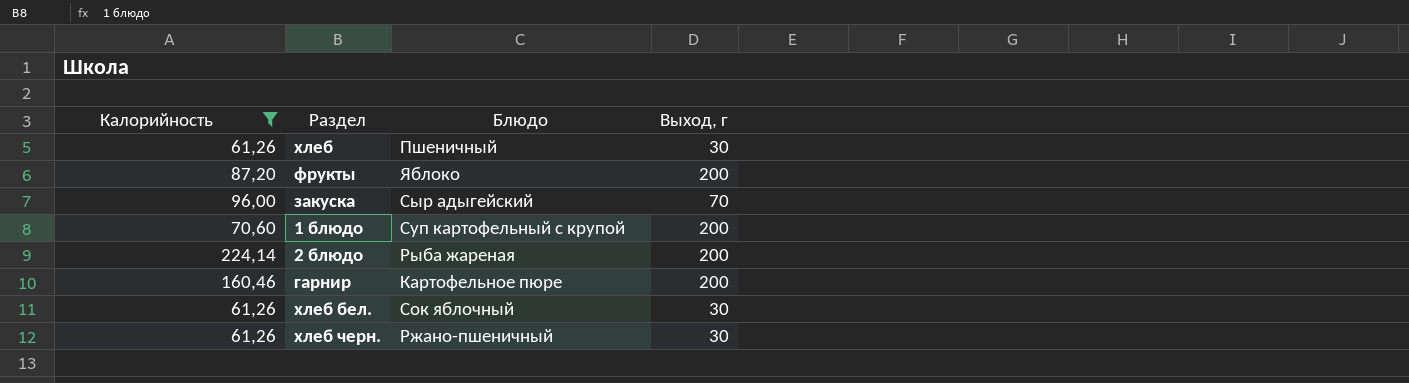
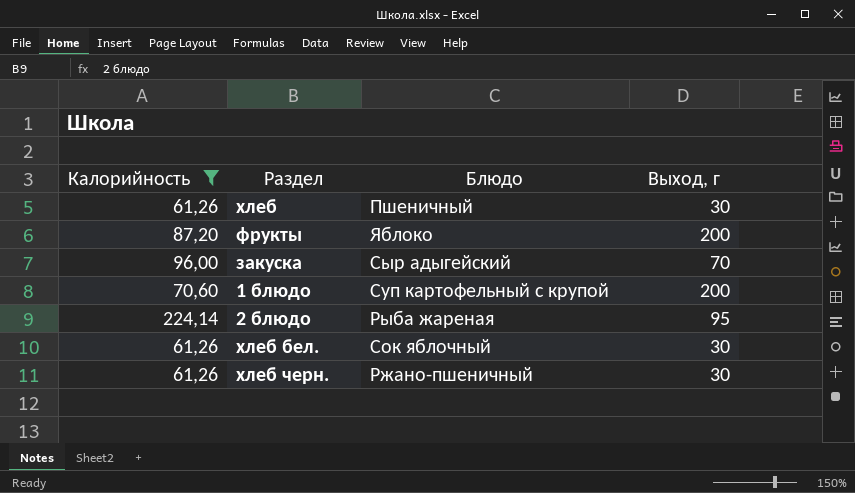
row гарнир: 160,46 | Картофельное пюре | 200 -> none
2 блюдо | Выход, г: 200 -> 95

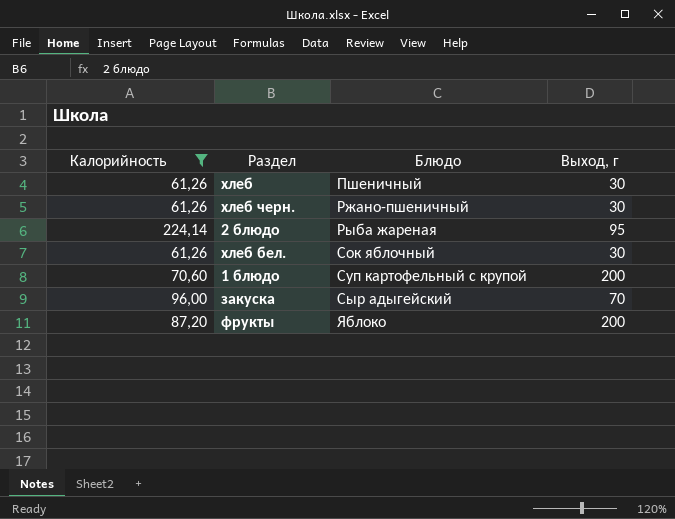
row order: none -> Блюдо ascending

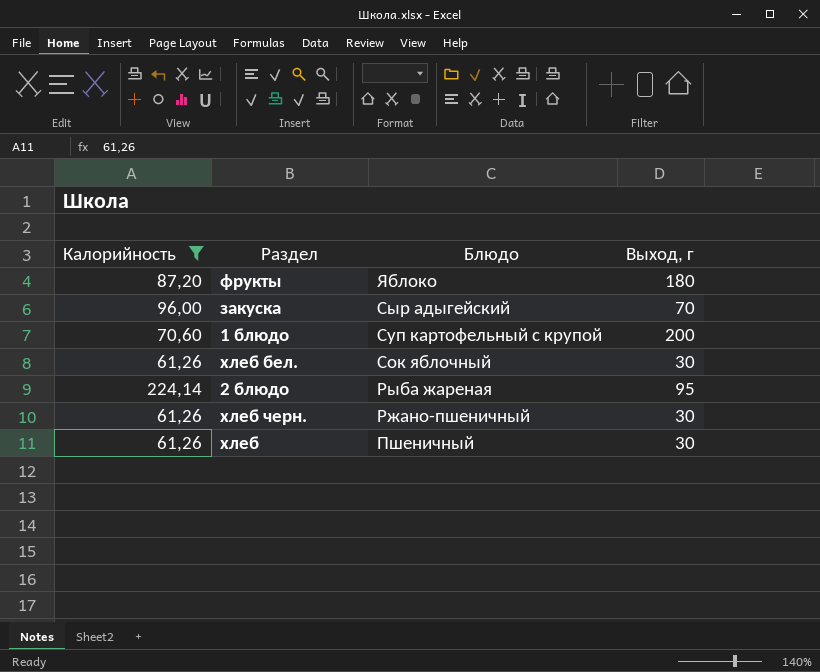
row order: Блюдо ascending -> Блюдо descending
фрукты | Выход, г: 200 -> 180

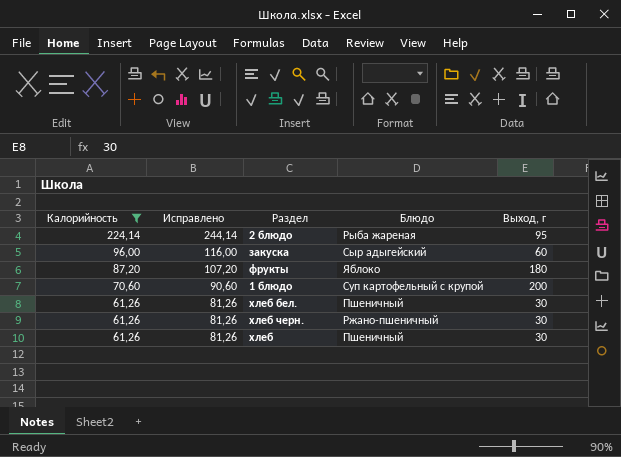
row order: Блюдо descending -> Калорийность descending
column Исправлено | formula: none -> [Калорийность] + 20
закуска | Выход, г: 70 -> 60
хлеб бел. | Блюдо: Сок яблочный -> Пшеничный

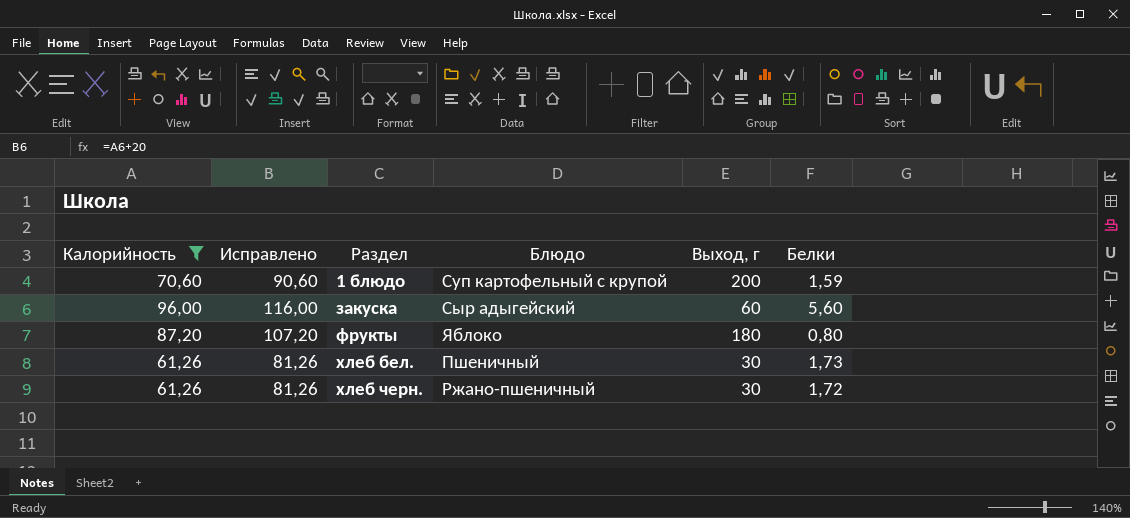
row order: Калорийность descending -> Раздел ascending
column Белки | position: none -> 6
row 2 блюдо: 224,14 | 244,14 | Рыба жареная | 95 -> none
row хлеб: 61,26 | 81,26 | Пшеничный | 30 -> none

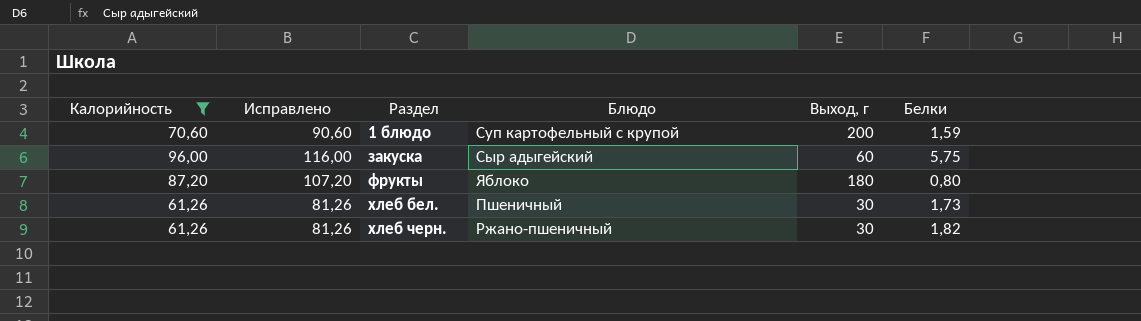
закуска | Белки: 5,60 -> 5,75
хлеб черн. | Белки: 1,72 -> 1,82

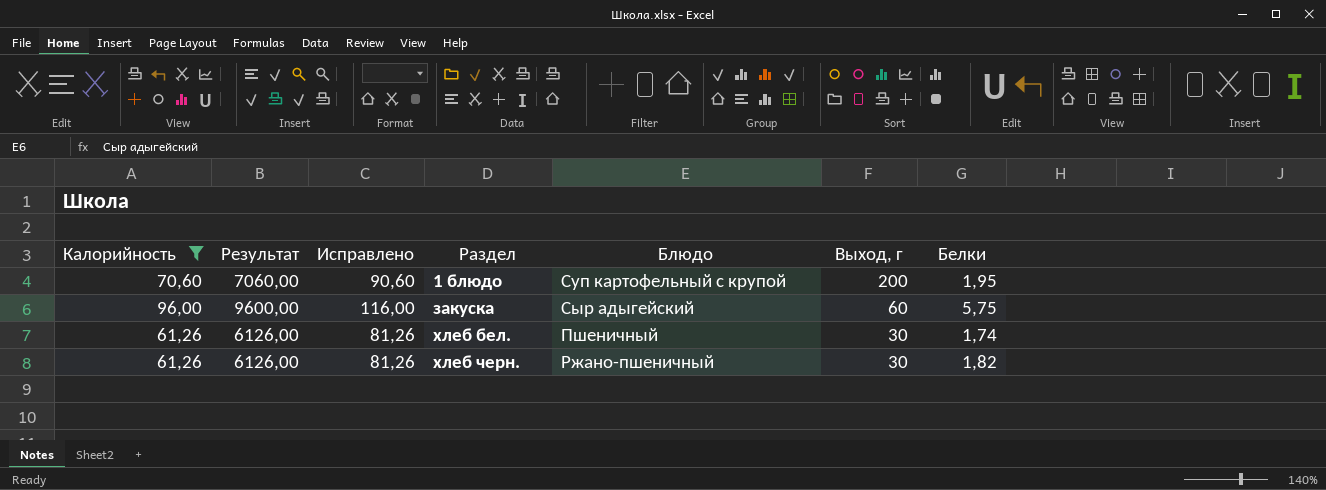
column Результат | formula: none -> [Калорийность] * 100
row фрукты: 87,20 | 107,20 | Яблоко | 180 | 0,80 -> none
1 блюдо | Белки: 1,59 -> 1,95
хлеб бел. | Белки: 1,73 -> 1,74

